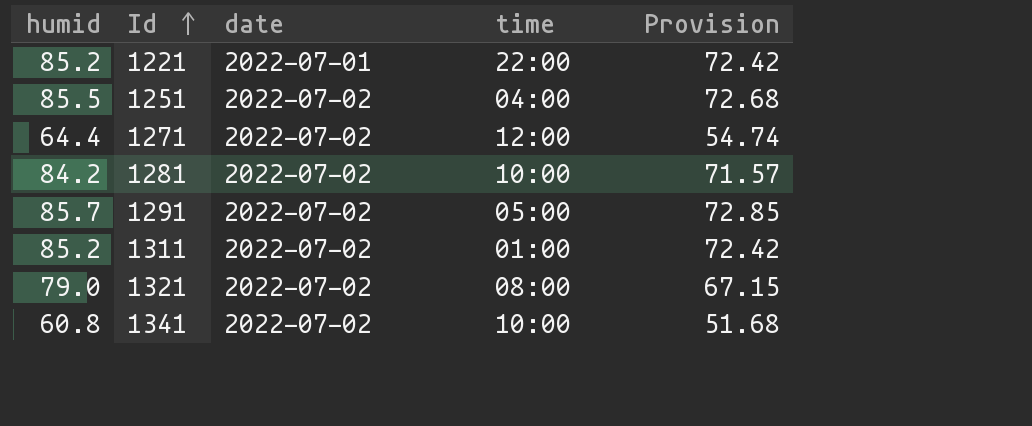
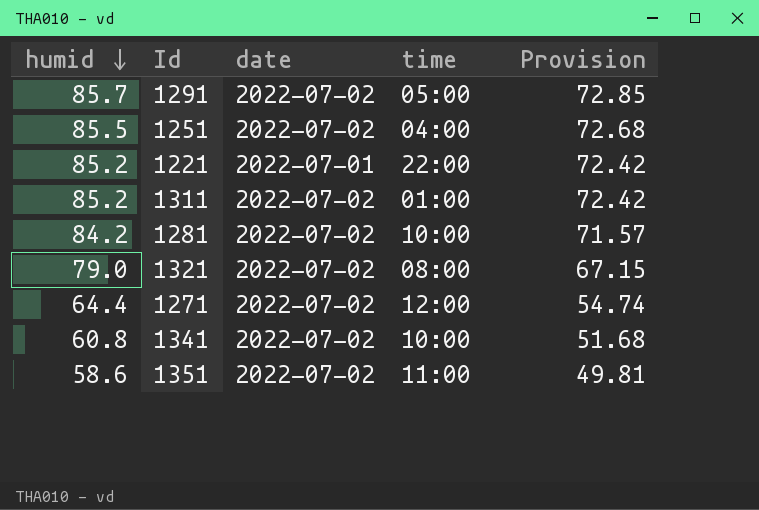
row order: Id ascending -> humid descending
row 1351: none -> 58.6 | 2022-07-02 | 11:00 | 49.81

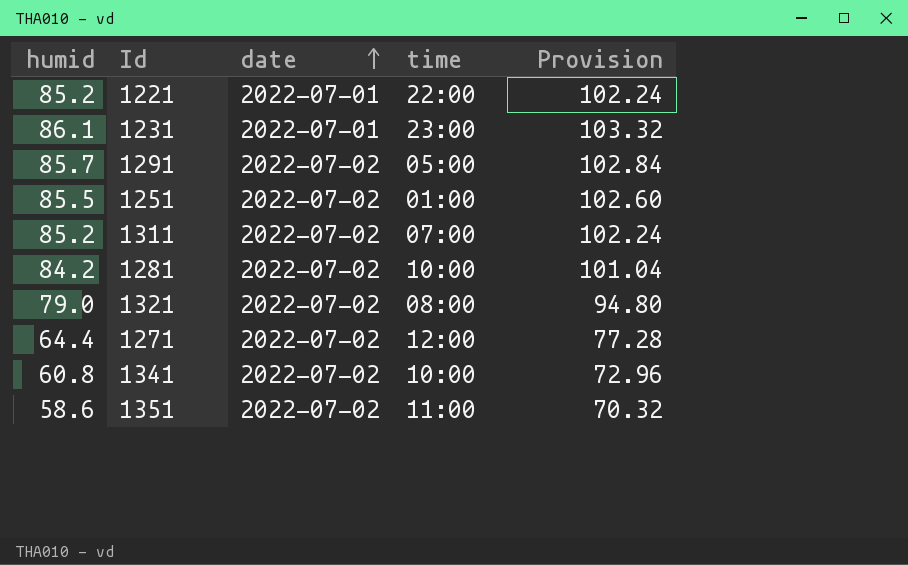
row order: humid descending -> date ascending
column Provision | formula: [humid] * 0.85 -> [humid] * 1.2
row 1231: none -> 86.1 | 2022-07-01 | 23:00 | 103.32
1251 | time: 04:00 -> 01:00
1311 | time: 01:00 -> 07:00

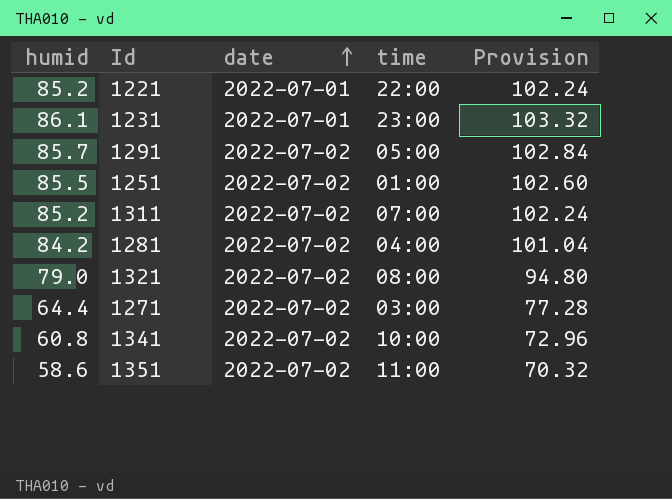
1281 | time: 10:00 -> 04:00
1271 | time: 12:00 -> 03:00

